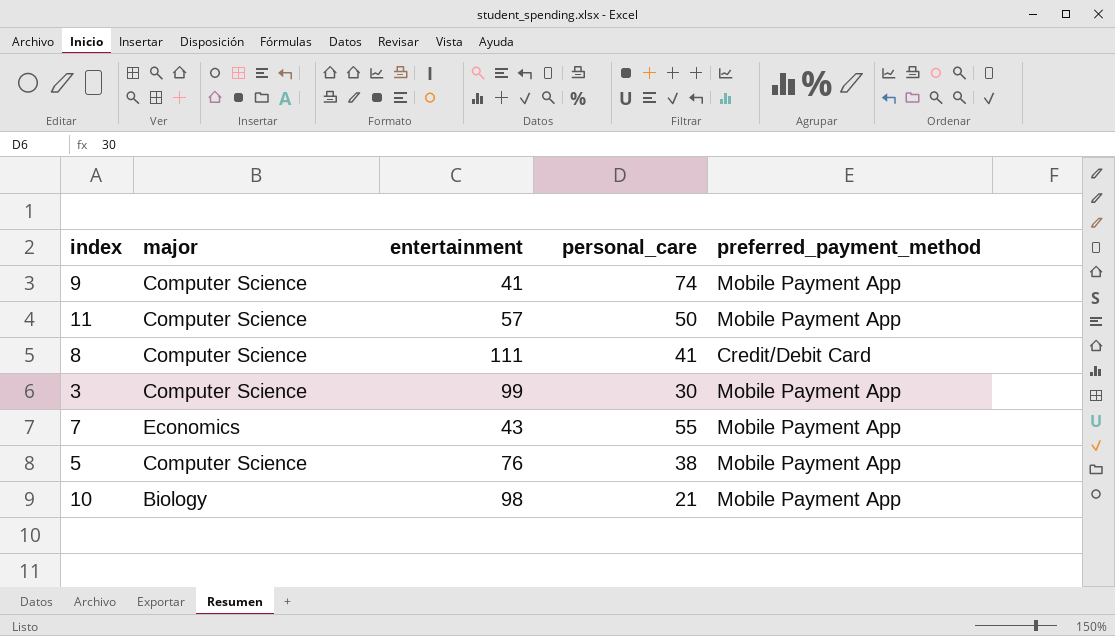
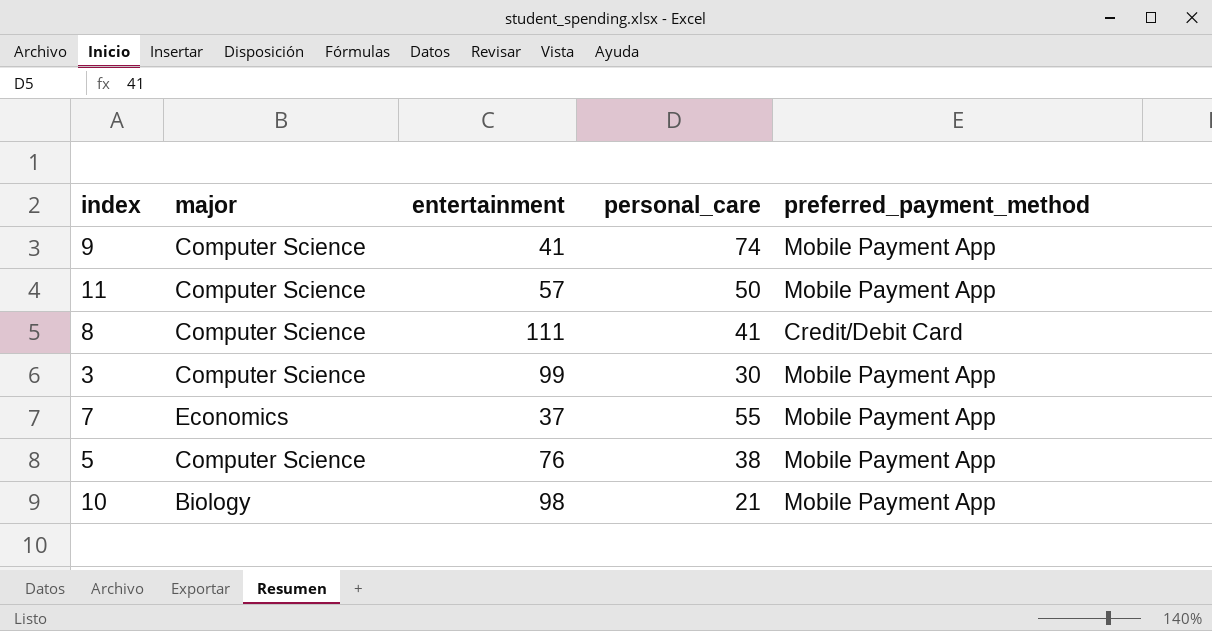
7 | entertainment: 43 -> 37

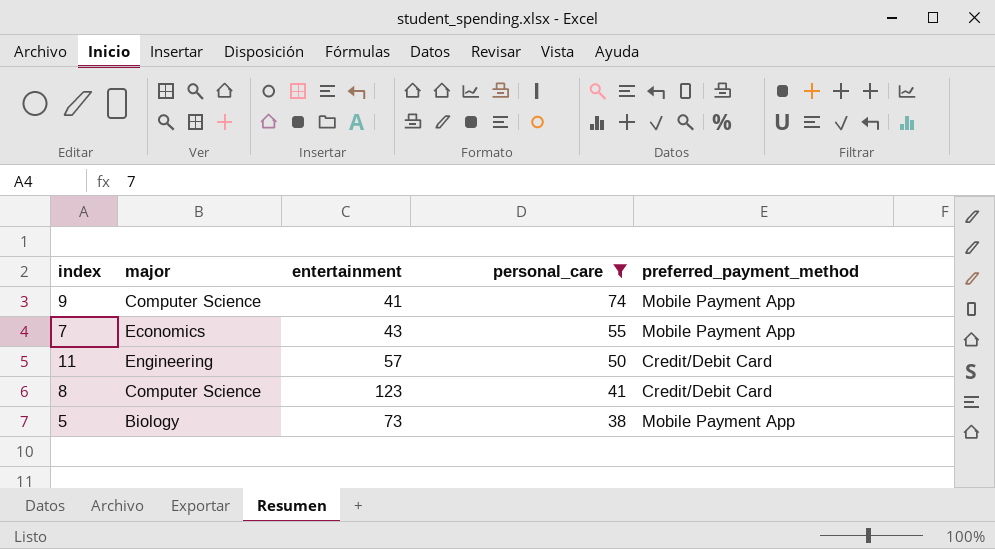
filter: none -> personal_care >= 38
row order: none -> personal_care descending
7 | entertainment: 37 -> 43
11 | major: Computer Science -> Engineering
11 | preferred_payment_method: Mobile Payment App -> Credit/Debit Card
8 | entertainment: 111 -> 123
5 | major: Computer Science -> Biology
5 | entertainment: 76 -> 73

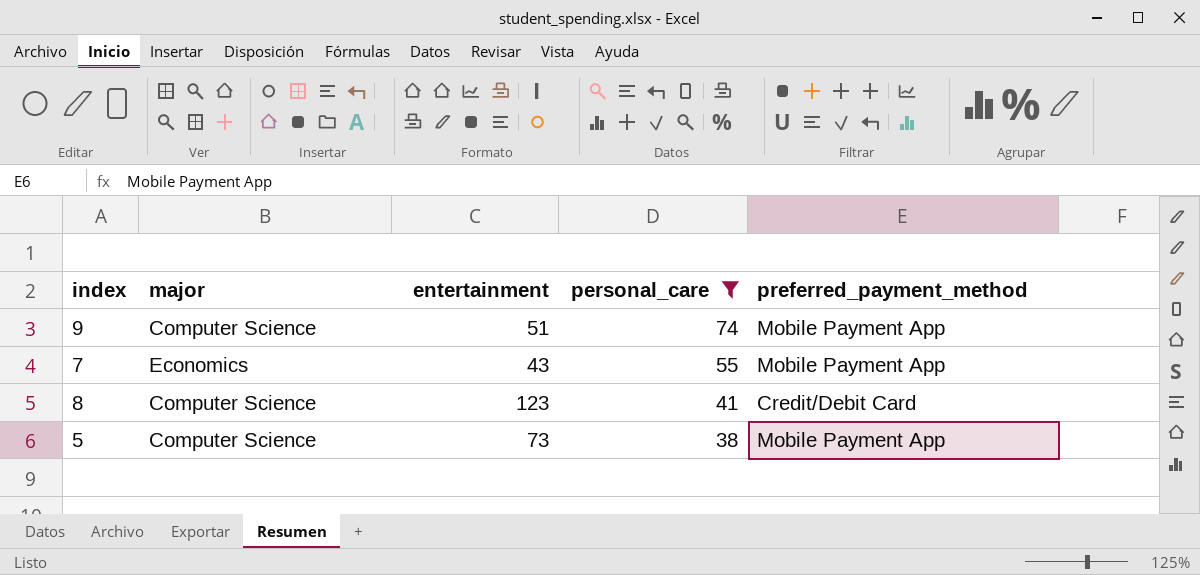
row 11: Engineering | 57 | 50 | Credit/Debit Card -> none
9 | entertainment: 41 -> 51
5 | major: Biology -> Computer Science

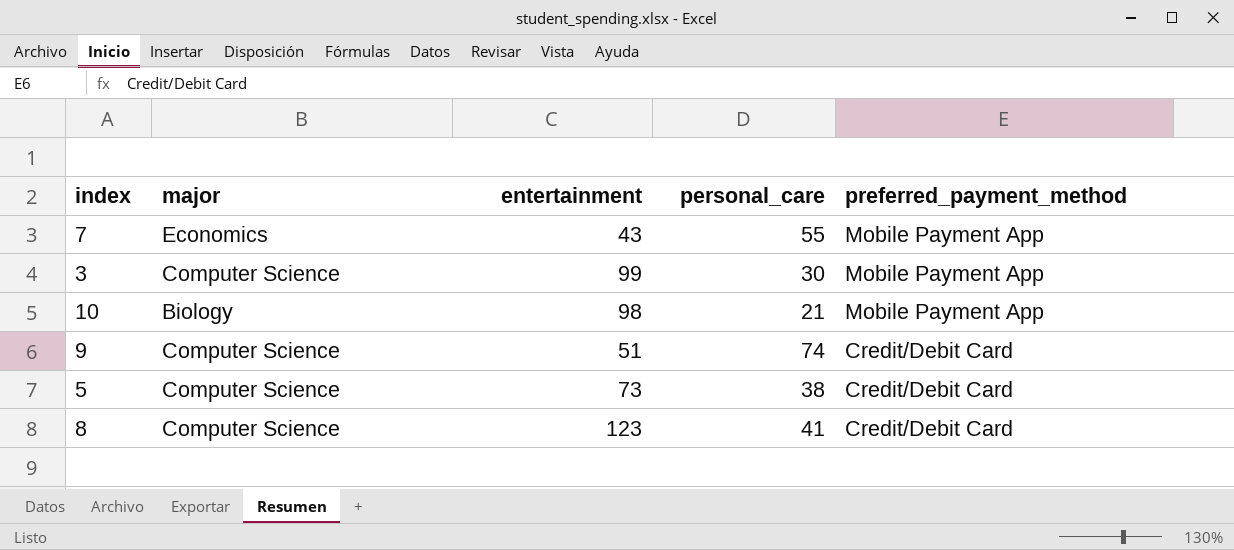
filter: personal_care >= 38 -> none
row order: personal_care descending -> preferred_payment_method descending
9 | preferred_payment_method: Mobile Payment App -> Credit/Debit Card
5 | preferred_payment_method: Mobile Payment App -> Credit/Debit Card

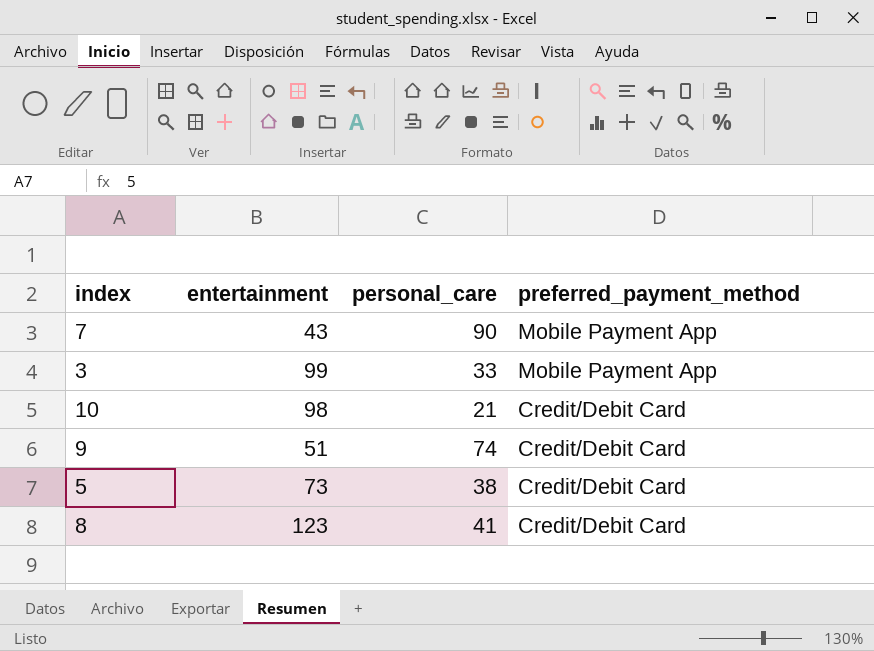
column major | position: 2 -> none
7 | personal_care: 55 -> 90
3 | personal_care: 30 -> 33
10 | preferred_payment_method: Mobile Payment App -> Credit/Debit Card

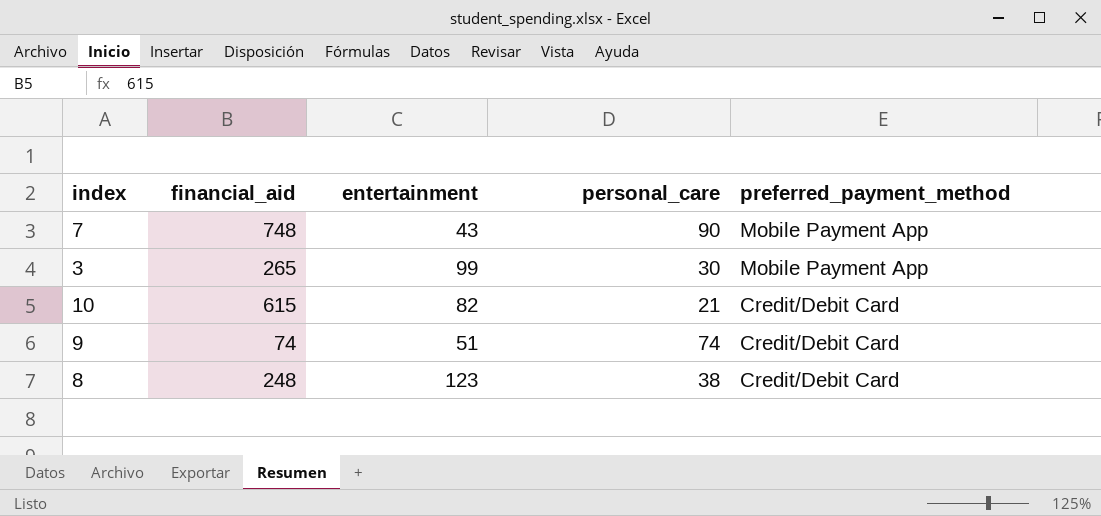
column financial_aid | position: none -> 2
row 5: 73 | 38 | Credit/Debit Card -> none
3 | personal_care: 33 -> 30
10 | entertainment: 98 -> 82
8 | personal_care: 41 -> 38

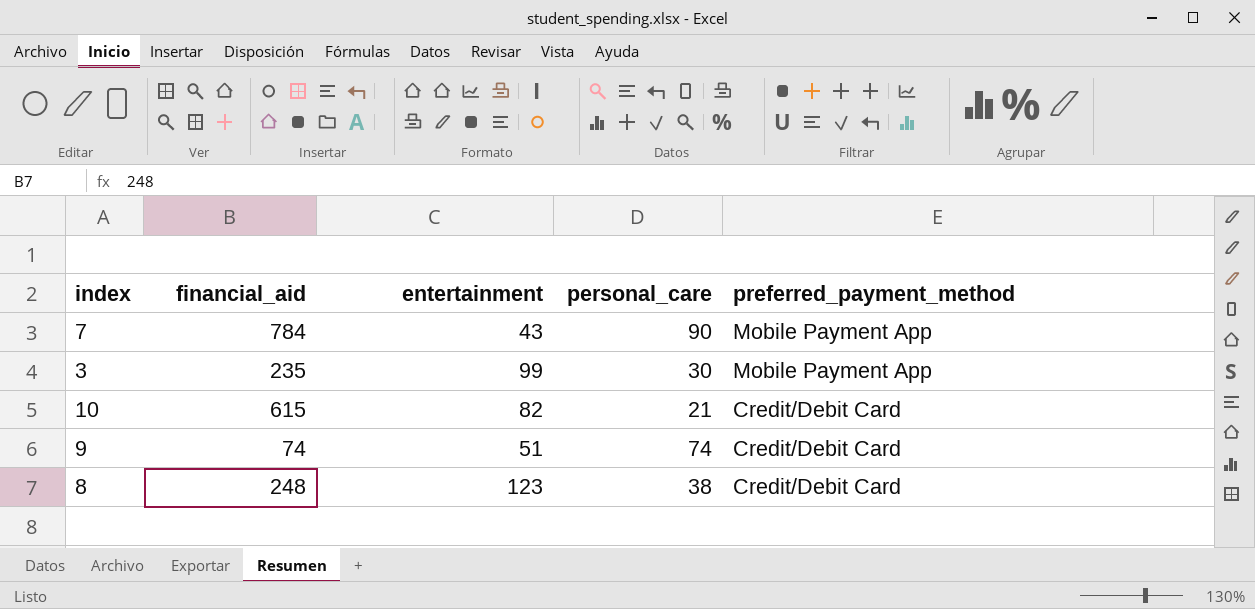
7 | financial_aid: 748 -> 784
3 | financial_aid: 265 -> 235

